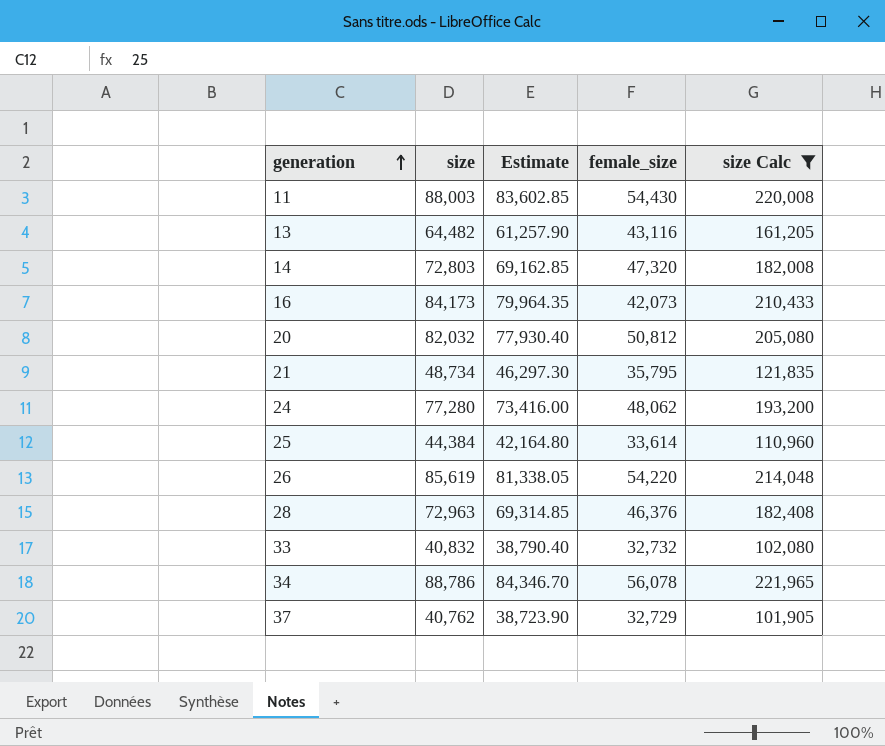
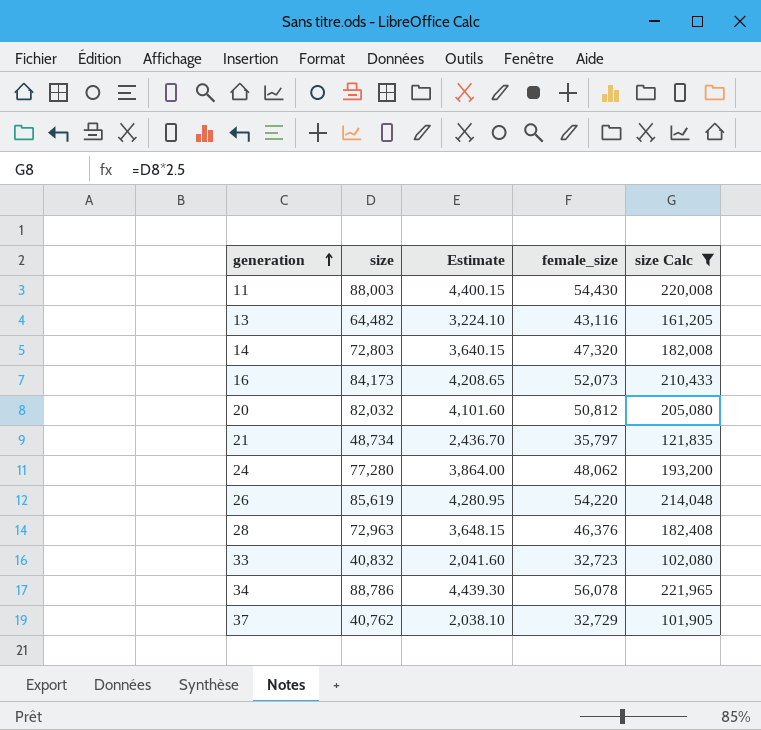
column Estimate | formula: [size] * 0.95 -> [size] * 0.05
row 25: 44,384 | 42,164.80 | 33,614 | 110,960 -> none
16 | female_size: 42,073 -> 52,073
21 | female_size: 35,795 -> 35,797
33 | female_size: 32,732 -> 32,723

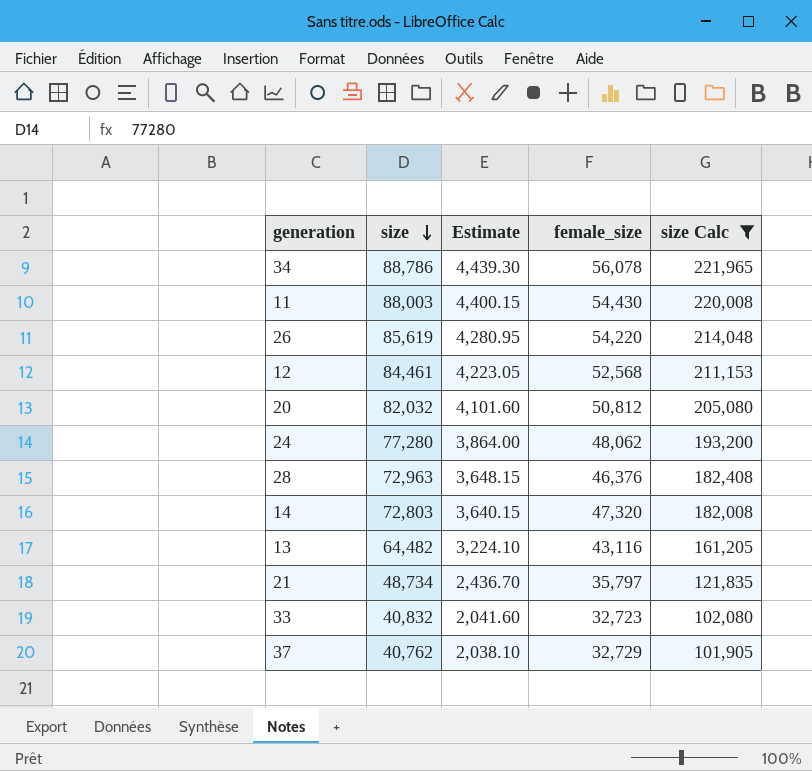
row order: generation ascending -> size descending
row 16: 84,173 | 4,208.65 | 52,073 | 210,433 -> none
row 12: none -> 84,461 | 4,223.05 | 52,568 | 211,153

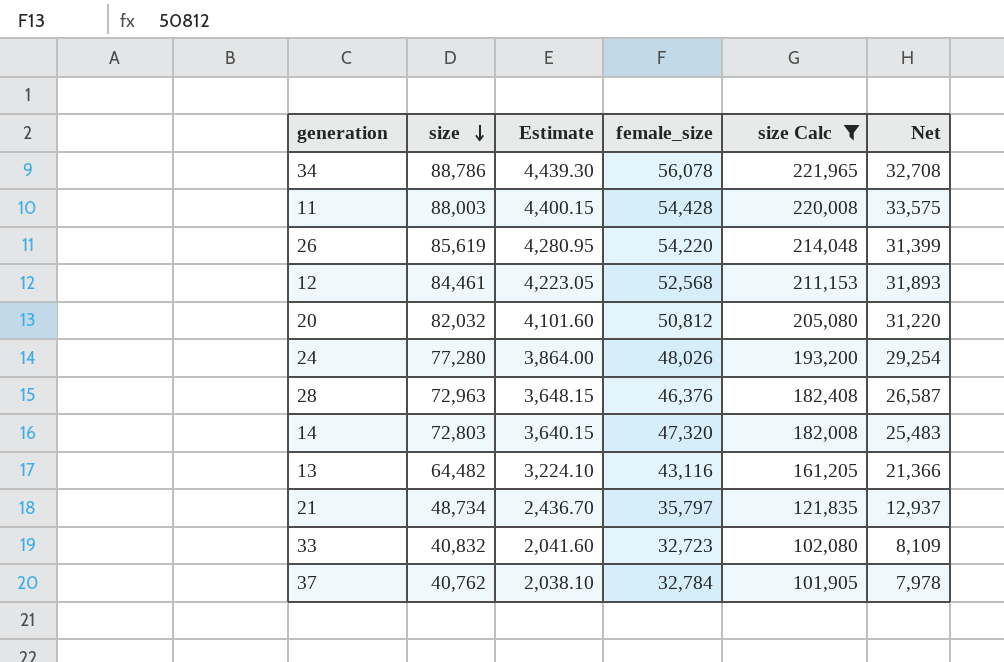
column Net | formula: none -> [size] - [female_size]
11 | female_size: 54,430 -> 54,428
24 | female_size: 48,062 -> 48,026
37 | female_size: 32,729 -> 32,784

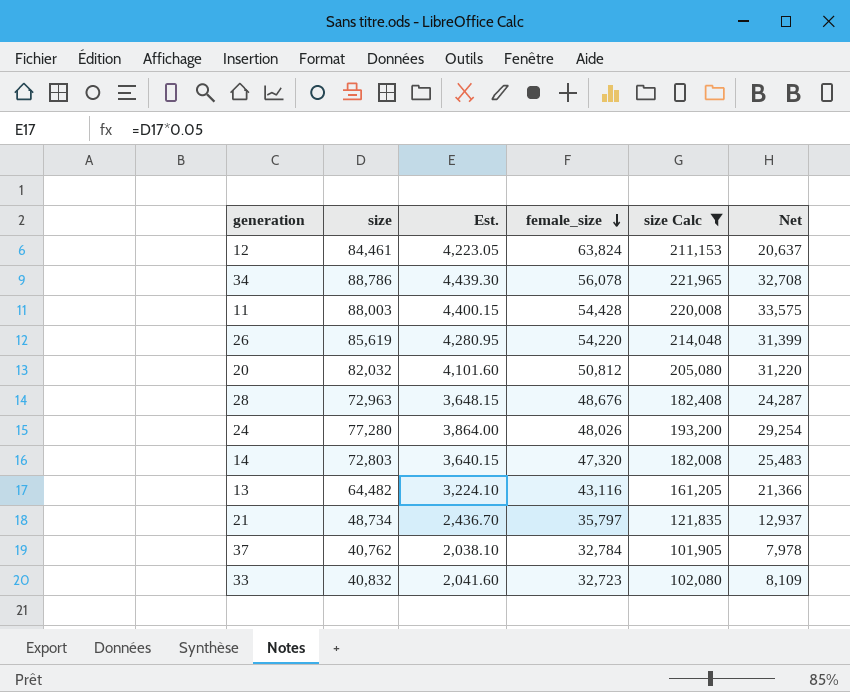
row order: size descending -> female_size descending
column name: Estimate -> Est.
12 | female_size: 52,568 -> 63,824
12 | Net: 31,893 -> 20,637
28 | female_size: 46,376 -> 48,676
28 | Net: 26,587 -> 24,287

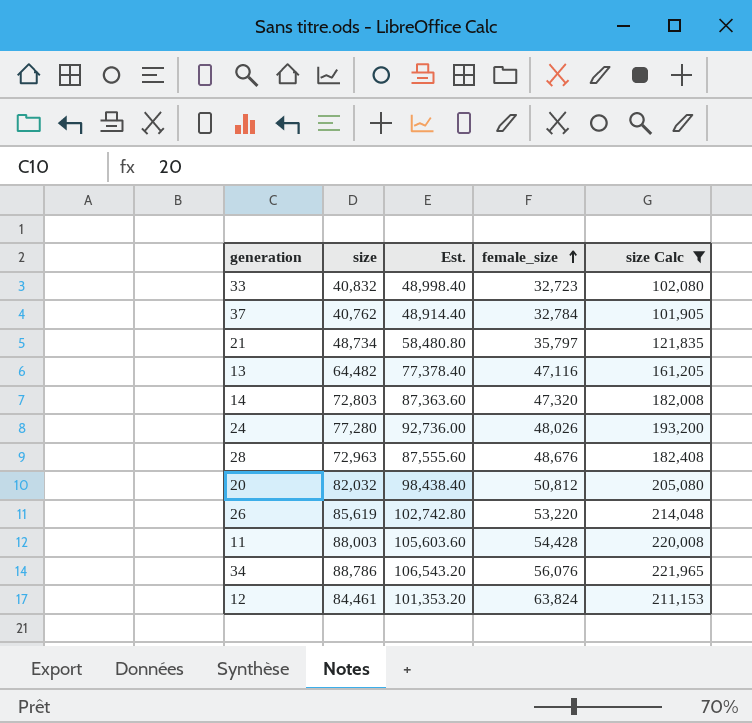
row order: female_size descending -> female_size ascending
column Net | formula: [size] - [female_size] -> none
column Est. | formula: [size] * 0.05 -> [size] * 1.2
13 | female_size: 43,116 -> 47,116
26 | female_size: 54,220 -> 53,220
34 | female_size: 56,078 -> 56,076

